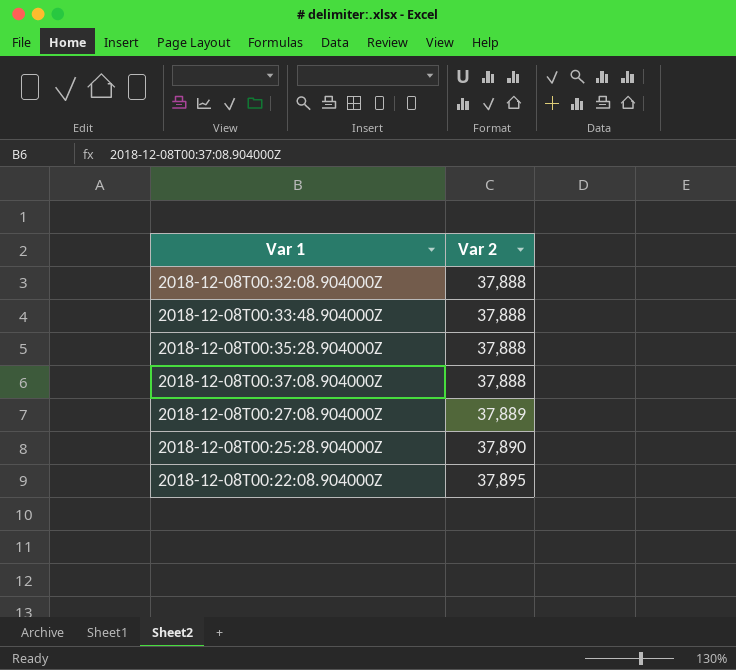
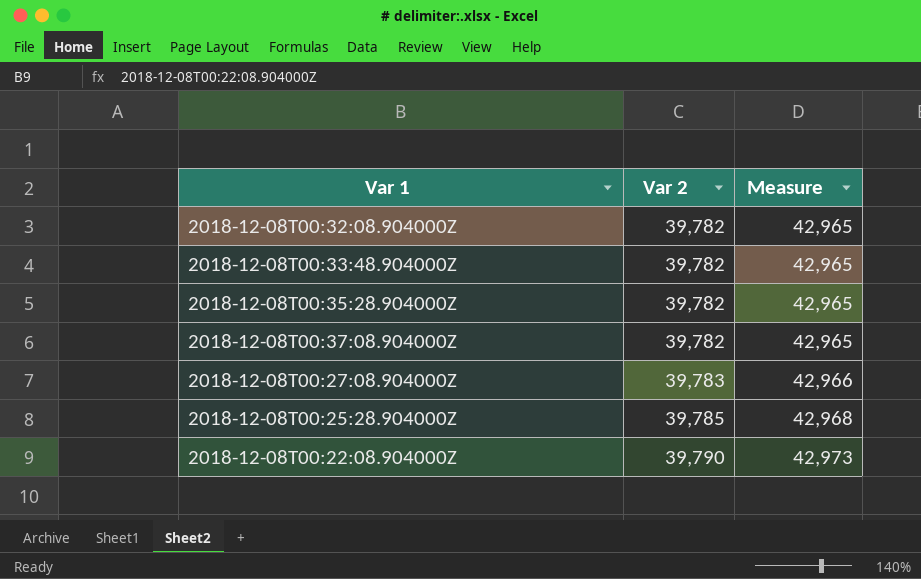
column Measure | formula: none -> [Var 2] * 1.08
2018-12-08T00:32:08.904000Z | Var 2: 37,888 -> 39,782
2018-12-08T00:33:48.904000Z | Var 2: 37,888 -> 39,782
2018-12-08T00:35:28.904000Z | Var 2: 37,888 -> 39,782
2018-12-08T00:37:08.904000Z | Var 2: 37,888 -> 39,782
2018-12-08T00:27:08.904000Z | Var 2: 37,889 -> 39,783
2018-12-08T00:25:28.904000Z | Var 2: 37,890 -> 39,785
2018-12-08T00:22:08.904000Z | Var 2: 37,895 -> 39,790

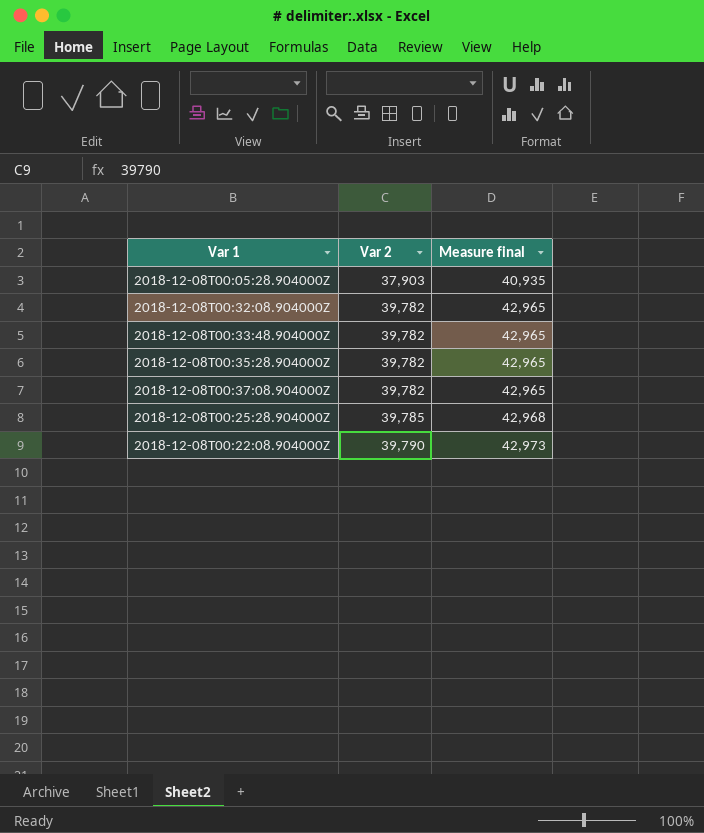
column name: Measure -> Measure final
row 2018-12-08T00:27:08.904000Z: 39,783 | 42,966 -> none
row 2018-12-08T00:05:28.904000Z: none -> 37,903 | 40,935

